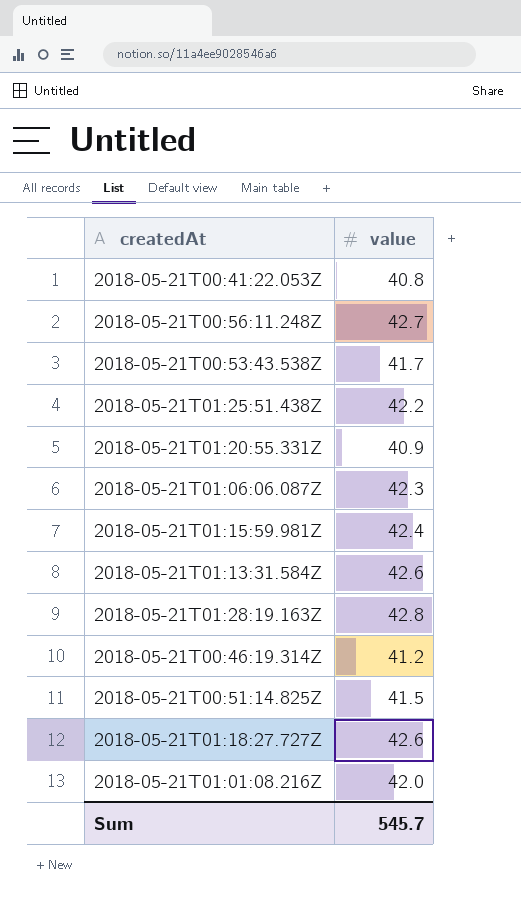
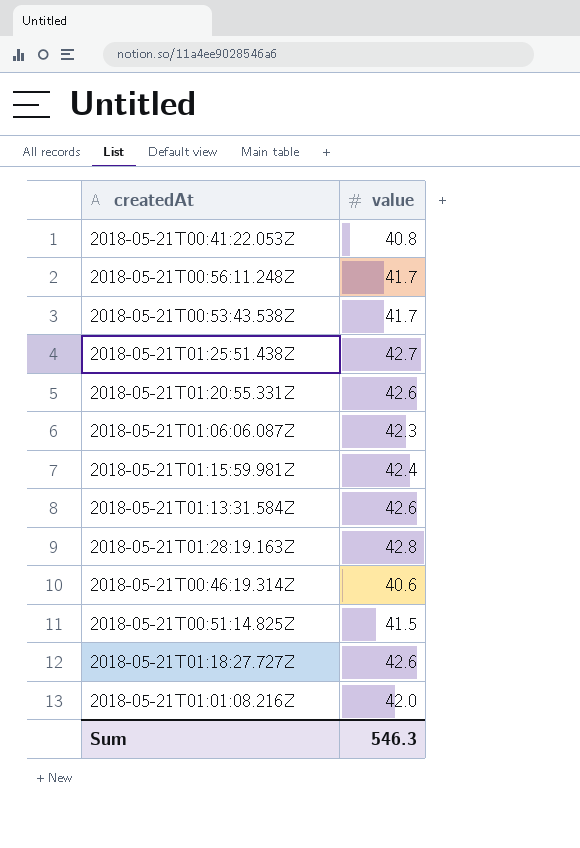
2018-05-21T00:56:11.248Z | value: 42.7 -> 41.7
2018-05-21T01:25:51.438Z | value: 42.2 -> 42.7
2018-05-21T01:20:55.331Z | value: 40.9 -> 42.6
2018-05-21T00:46:19.314Z | value: 41.2 -> 40.6
Sum | value: 545.7 -> 546.3

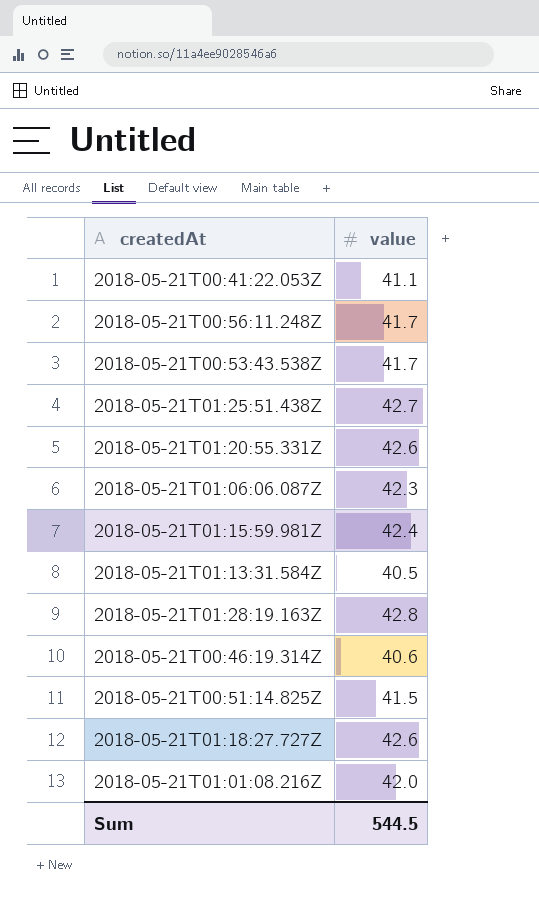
2018-05-21T00:41:22.053Z | value: 40.8 -> 41.1
2018-05-21T01:13:31.584Z | value: 42.6 -> 40.5
Sum | value: 546.3 -> 544.5

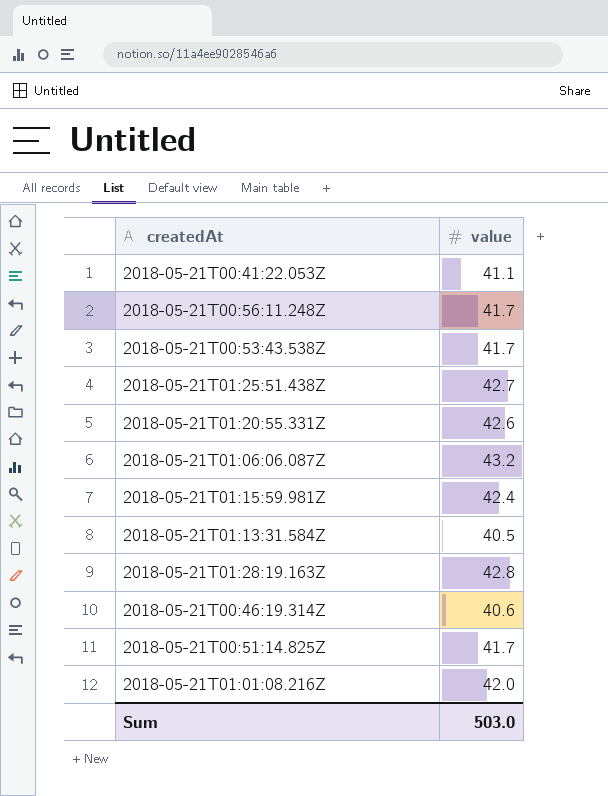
row 2018-05-21T01:18:27.727Z: 42.6 -> none
2018-05-21T01:06:06.087Z | value: 42.3 -> 43.2
2018-05-21T00:51:14.825Z | value: 41.5 -> 41.7
Sum | value: 544.5 -> 503.0

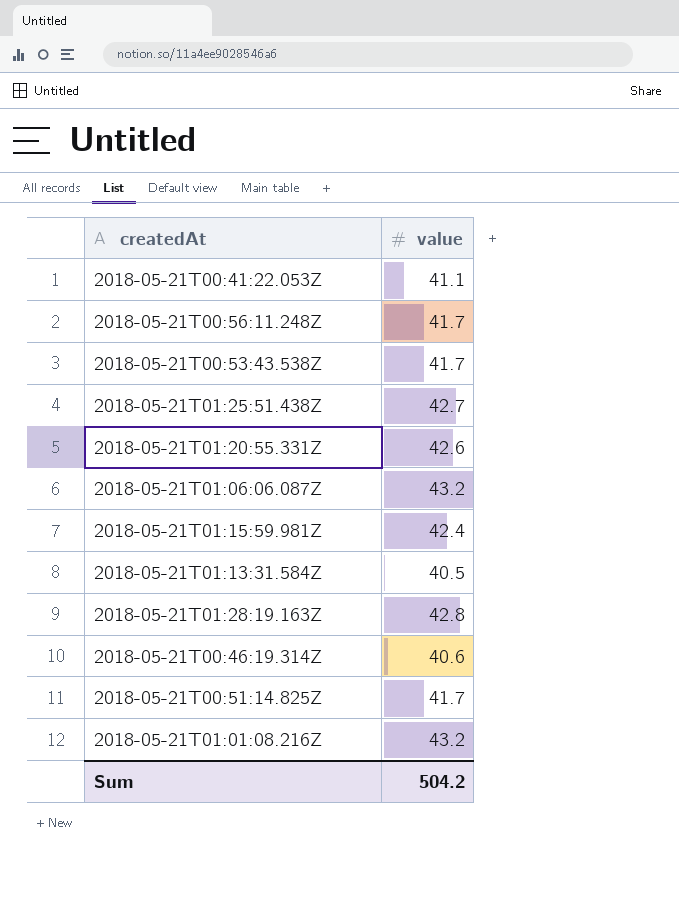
2018-05-21T01:01:08.216Z | value: 42.0 -> 43.2
Sum | value: 503.0 -> 504.2

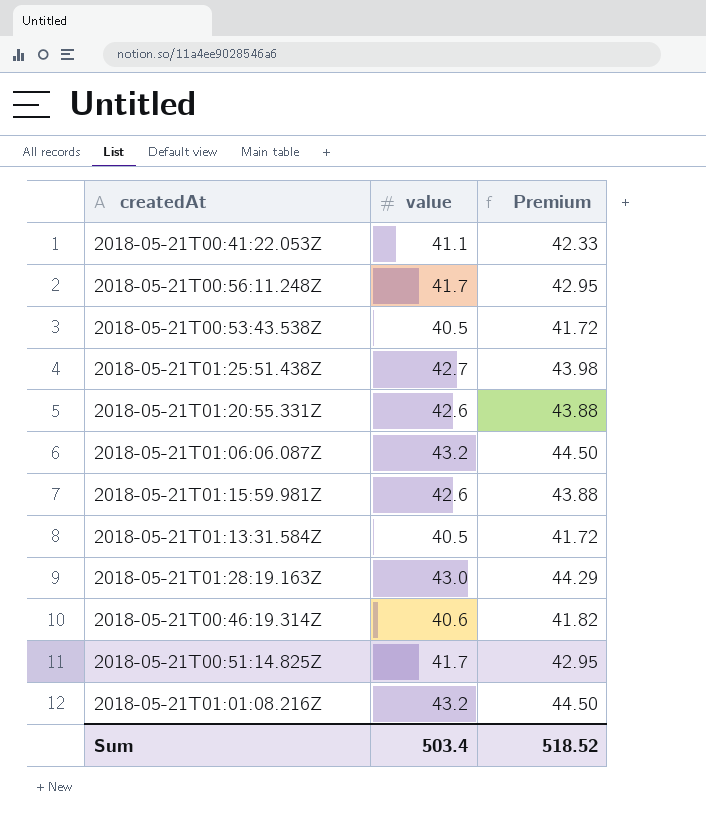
column Premium | formula: none -> [value] * 1.03
2018-05-21T00:53:43.538Z | value: 41.7 -> 40.5
2018-05-21T01:15:59.981Z | value: 42.4 -> 42.6
2018-05-21T01:28:19.163Z | value: 42.8 -> 43.0
Sum | value: 504.2 -> 503.4

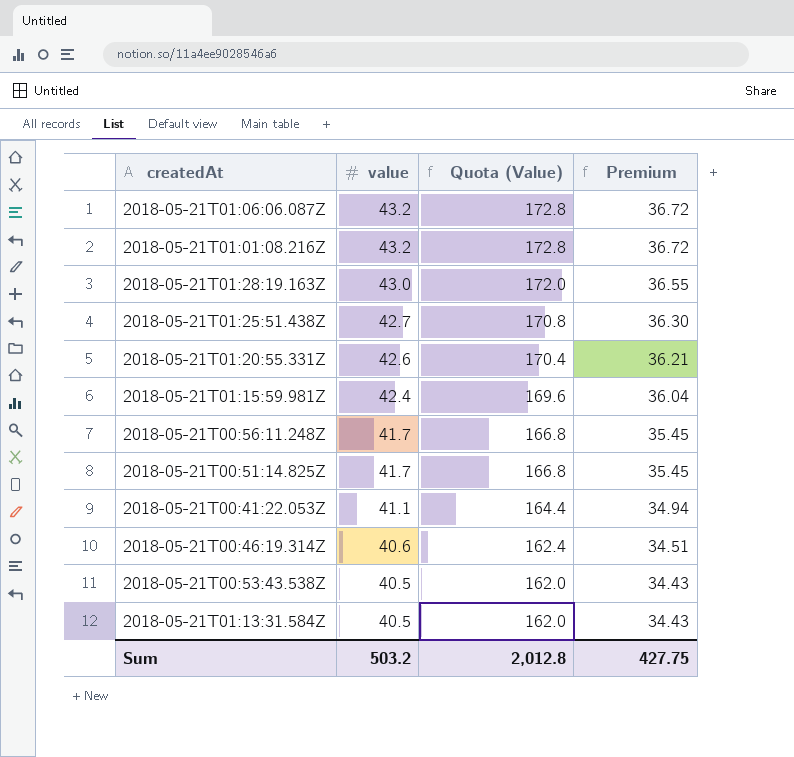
row order: none -> value descending
column Quota (Value) | formula: none -> [value] * 4
column Premium | formula: [value] * 1.03 -> [value] * 0.85
2018-05-21T01:15:59.981Z | value: 42.6 -> 42.4
Sum | value: 503.4 -> 503.2
Sum | Premium: 518.52 -> 427.75

